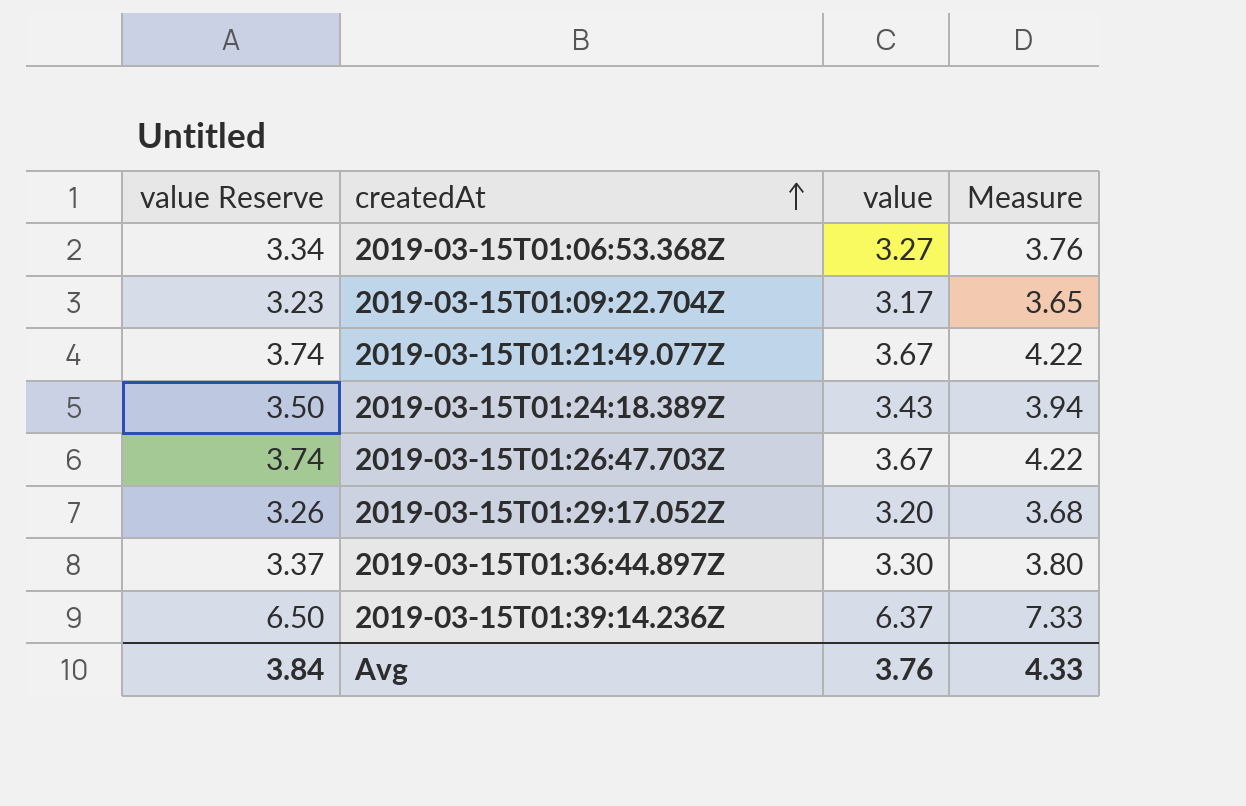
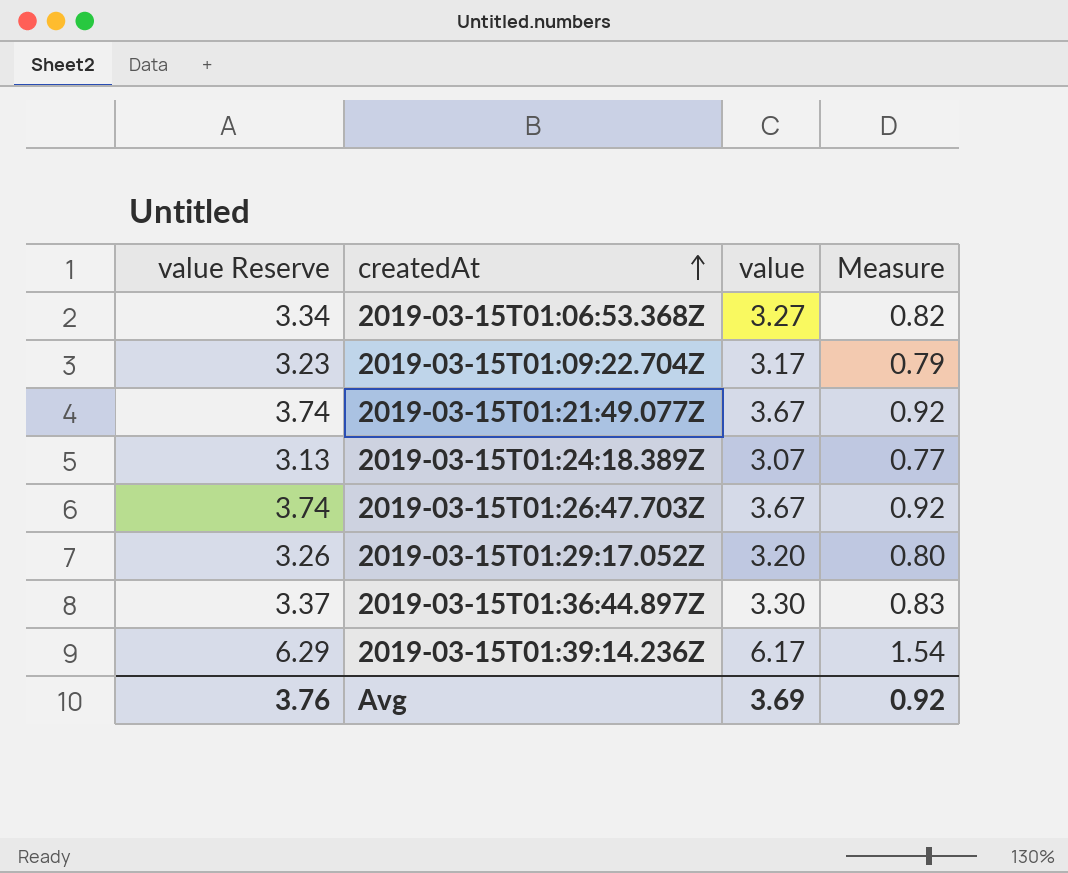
column Measure | formula: [value] * 1.15 -> [value] * 0.25
2019-03-15T01:24:18.389Z | value Reserve: 3.50 -> 3.13
2019-03-15T01:24:18.389Z | value: 3.43 -> 3.07
2019-03-15T01:39:14.236Z | value Reserve: 6.50 -> 6.29
2019-03-15T01:39:14.236Z | value: 6.37 -> 6.17
Avg | value Reserve: 3.84 -> 3.76
Avg | value: 3.76 -> 3.69
Avg | Measure: 4.33 -> 0.92

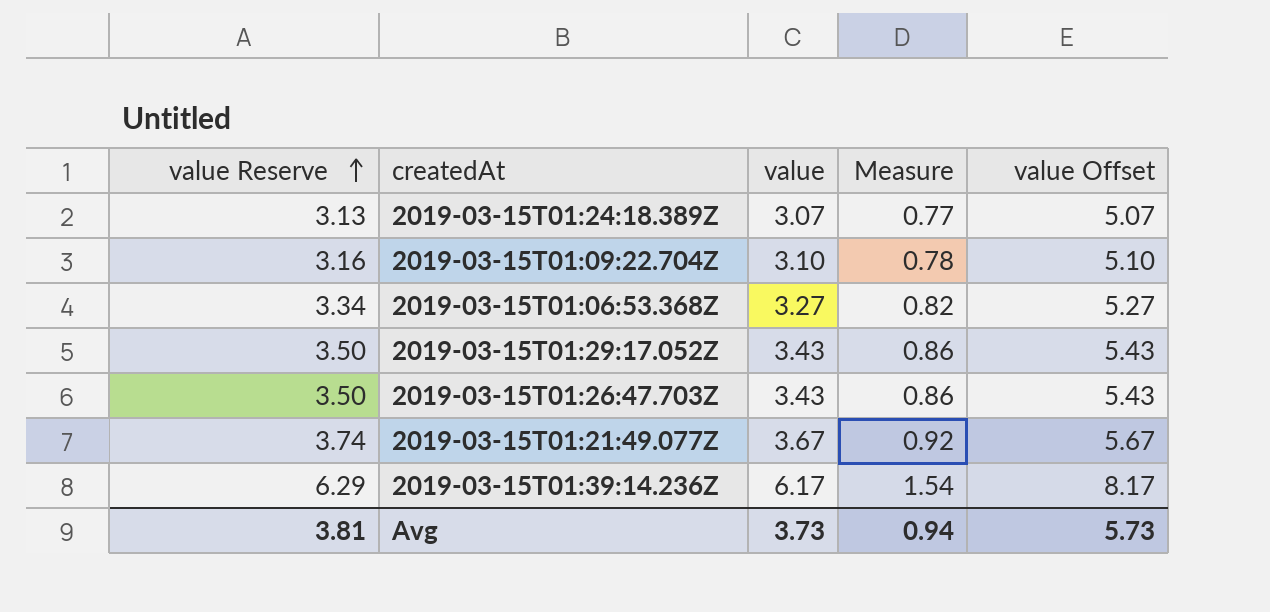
row order: createdAt ascending -> value Reserve ascending
column value Offset | formula: none -> [value] + 2
row 2019-03-15T01:36:44.897Z: 3.37 | 3.30 | 0.83 -> none
2019-03-15T01:09:22.704Z | value Reserve: 3.23 -> 3.16
2019-03-15T01:09:22.704Z | value: 3.17 -> 3.10
2019-03-15T01:09:22.704Z | Measure: 0.79 -> 0.78
2019-03-15T01:29:17.052Z | value Reserve: 3.26 -> 3.50
2019-03-15T01:29:17.052Z | value: 3.20 -> 3.43
2019-03-15T01:29:17.052Z | Measure: 0.80 -> 0.86
2019-03-15T01:26:47.703Z | value Reserve: 3.74 -> 3.50
2019-03-15T01:26:47.703Z | value: 3.67 -> 3.43
2019-03-15T01:26:47.703Z | Measure: 0.92 -> 0.86
Avg | value Reserve: 3.76 -> 3.81
Avg | value: 3.69 -> 3.73
Avg | Measure: 0.92 -> 0.94

